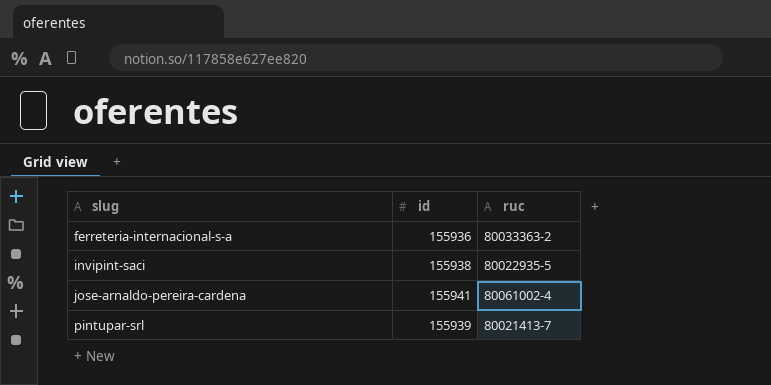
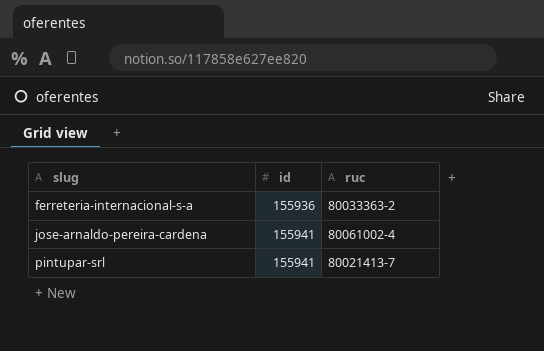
row invipint-saci: 155938 | 80022935-5 -> none
pintupar-srl | id: 155939 -> 155941

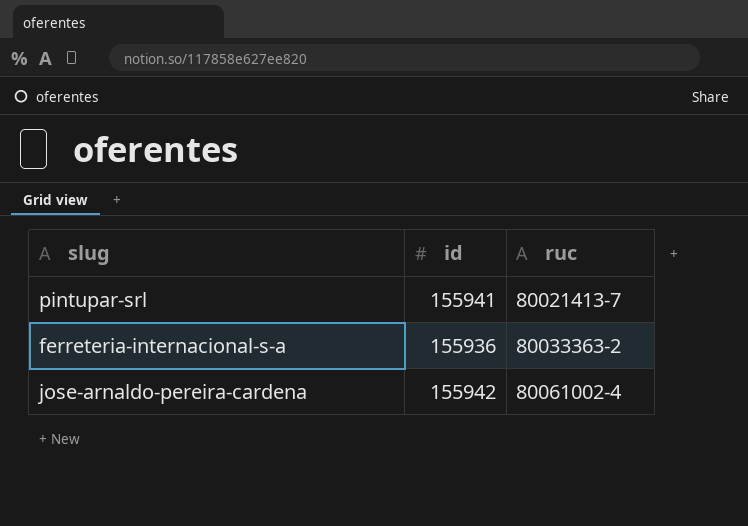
row order: slug ascending -> ruc ascending
jose-arnaldo-pereira-cardena | id: 155941 -> 155942

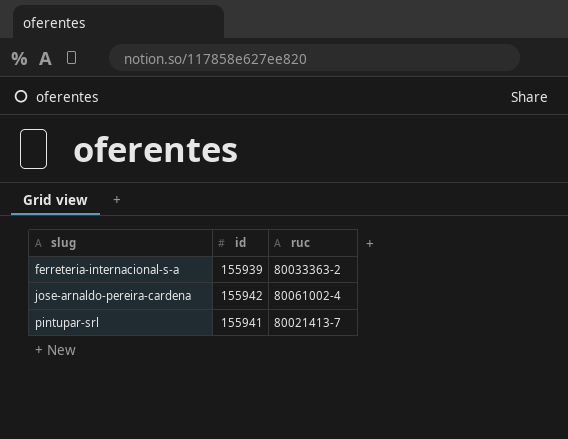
row order: ruc ascending -> slug ascending
ferreteria-internacional-s-a | id: 155936 -> 155939

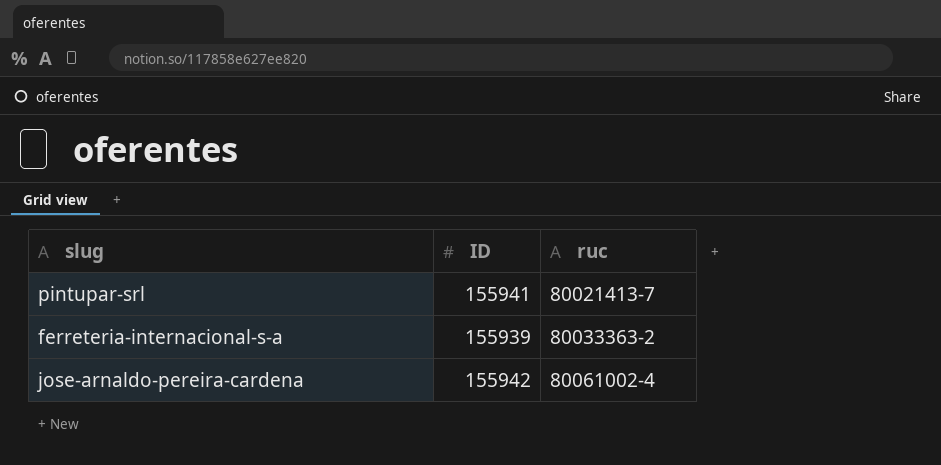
row order: slug ascending -> ruc ascending
column name: id -> ID

